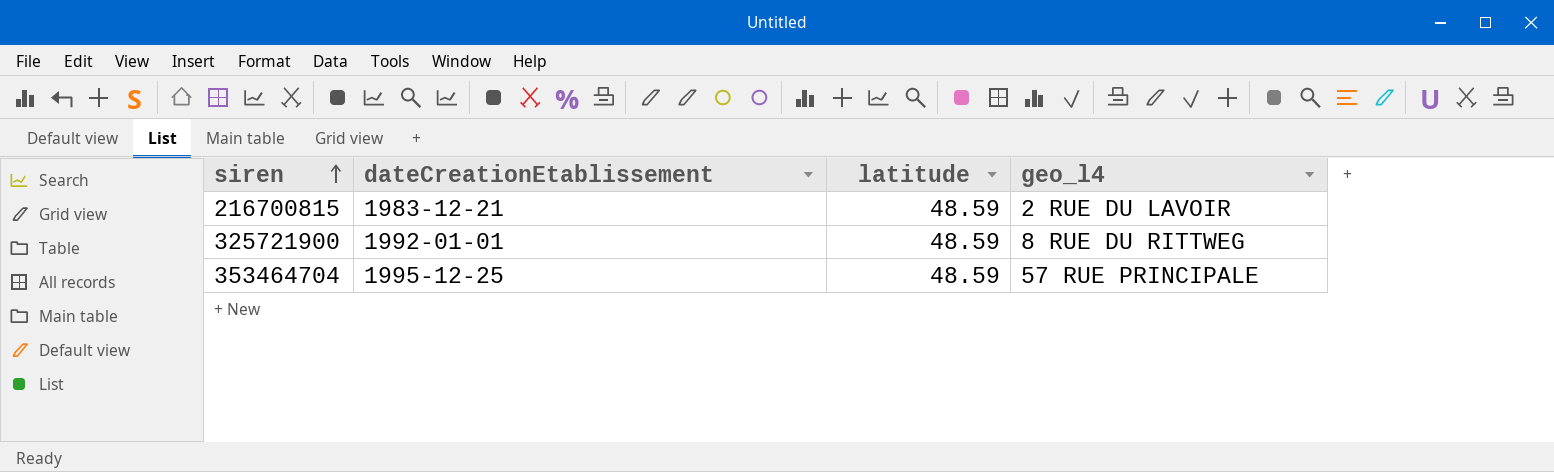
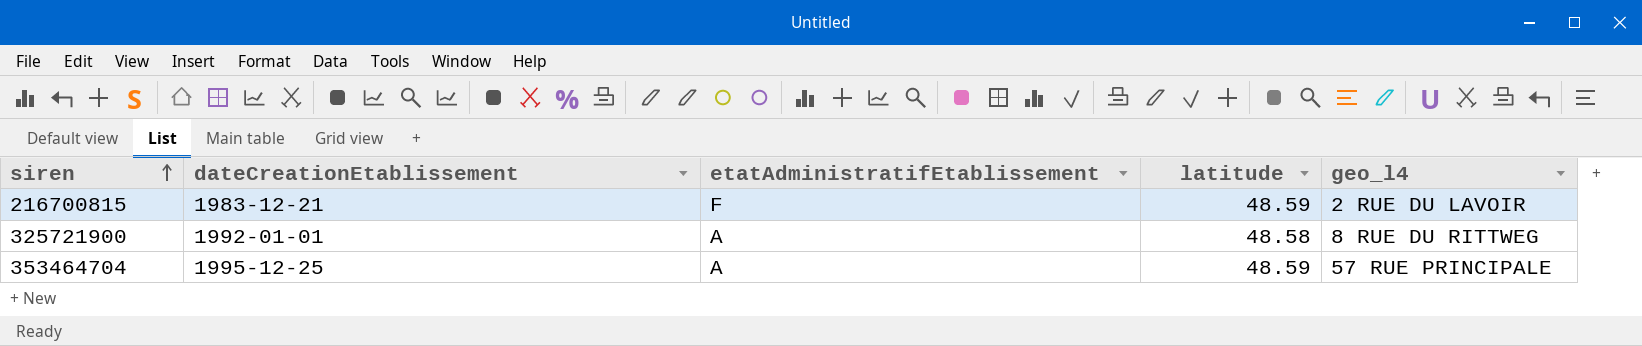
column etatAdministratifEtablissement | position: none -> 3
325721900 | latitude: 48.59 -> 48.58

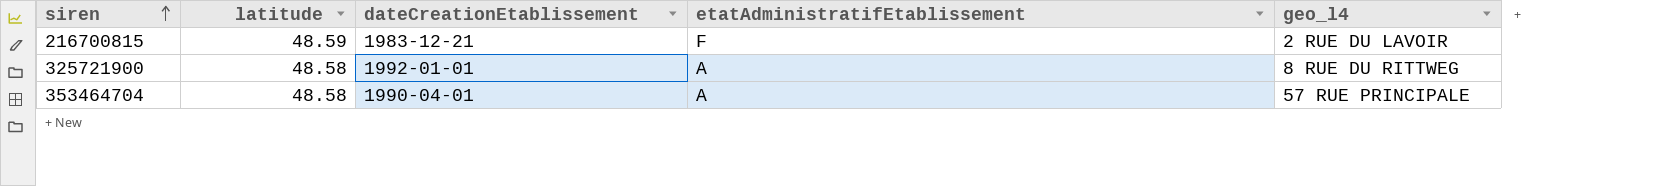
column latitude | position: 4 -> 2
353464704 | latitude: 48.59 -> 48.58
353464704 | dateCreationEtablissement: 1995-12-25 -> 1990-04-01

